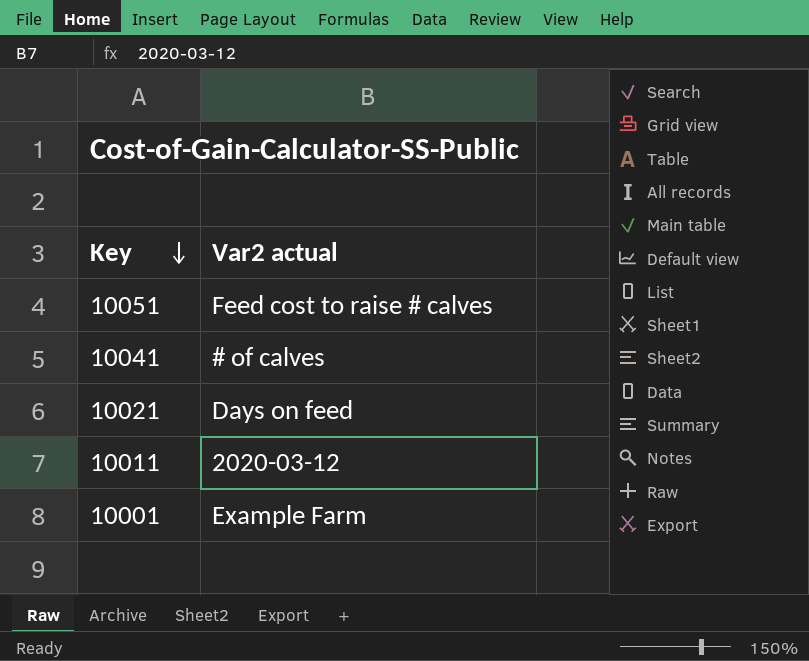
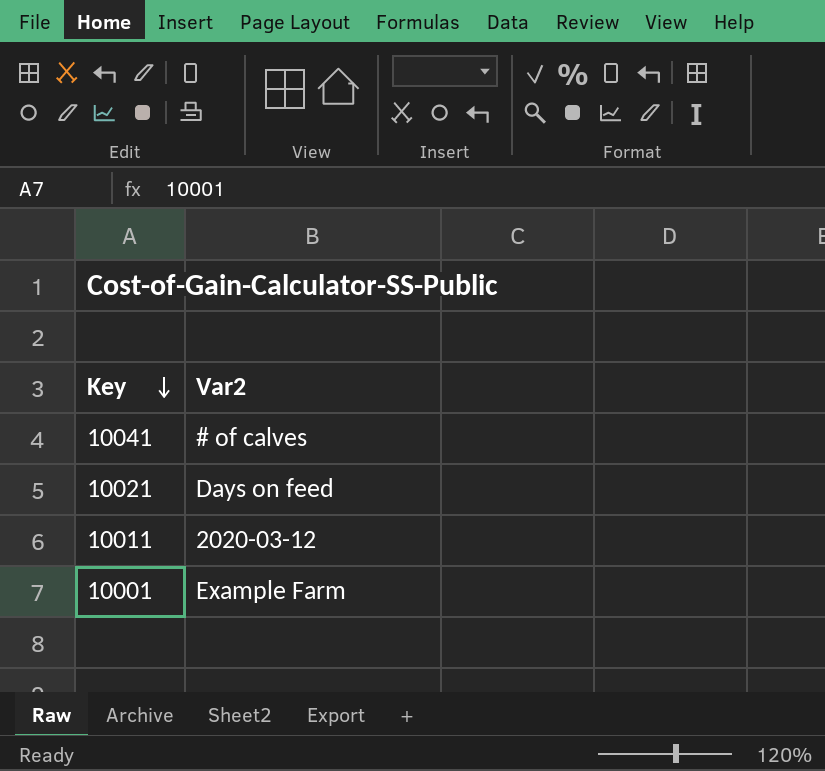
column name: Var2 actual -> Var2
row 10051: Feed cost to raise # calves -> none

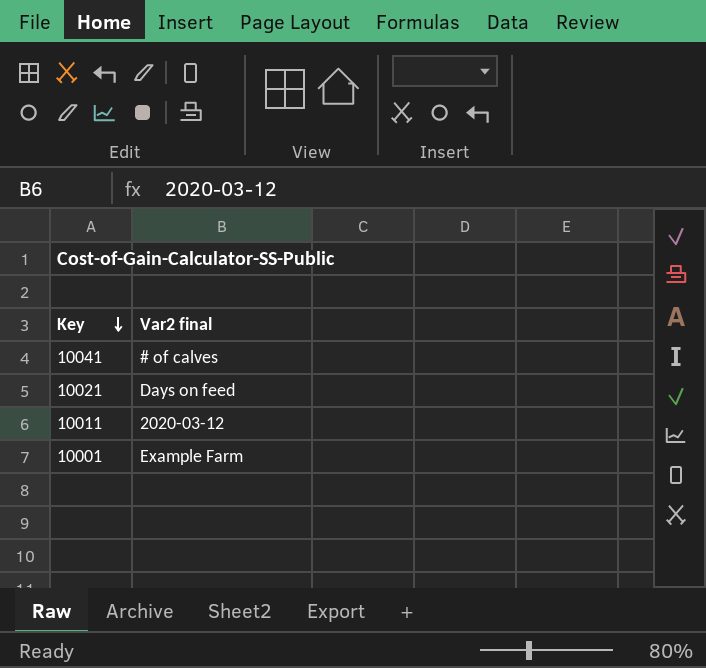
column name: Var2 -> Var2 final

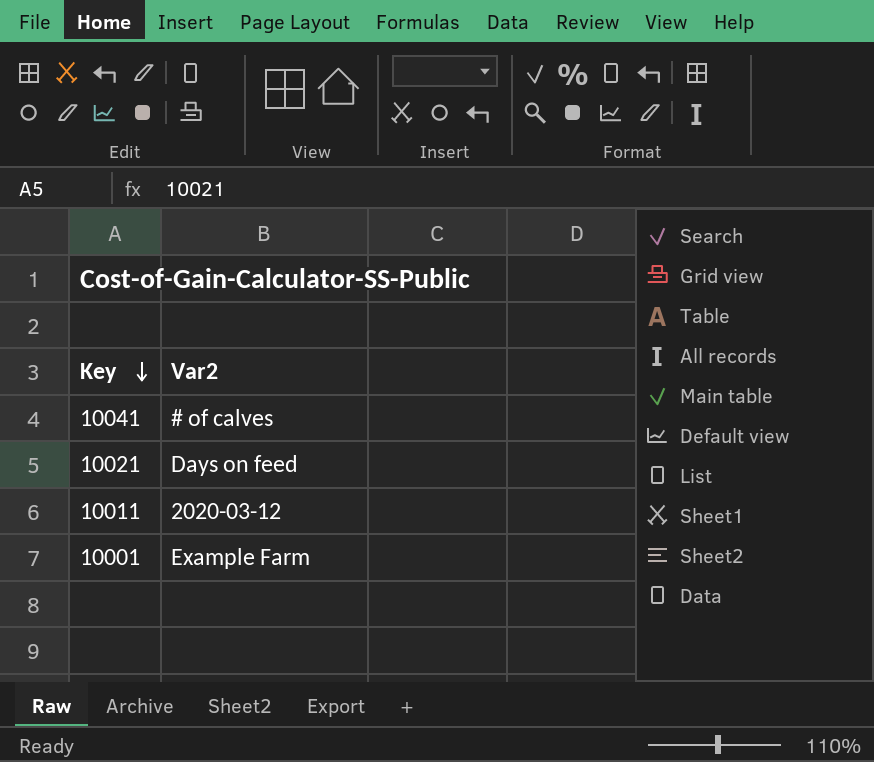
column name: Var2 final -> Var2

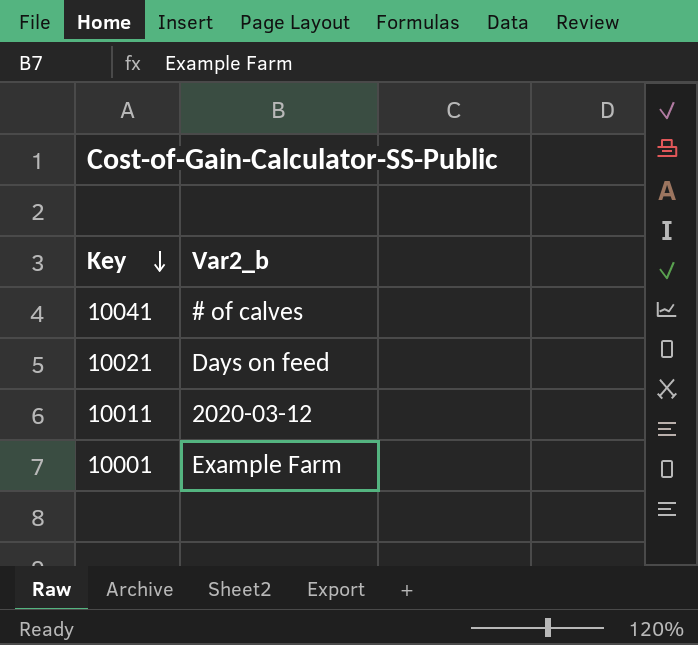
column name: Var2 -> Var2_b

